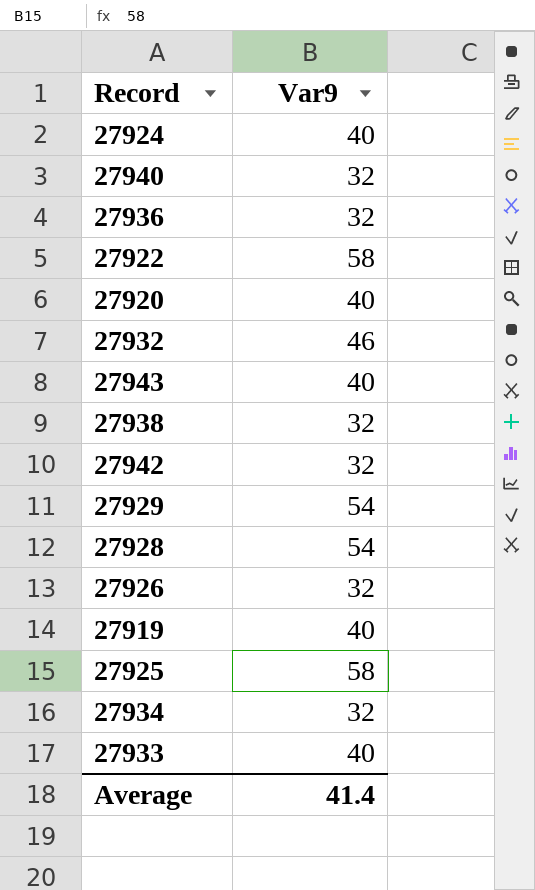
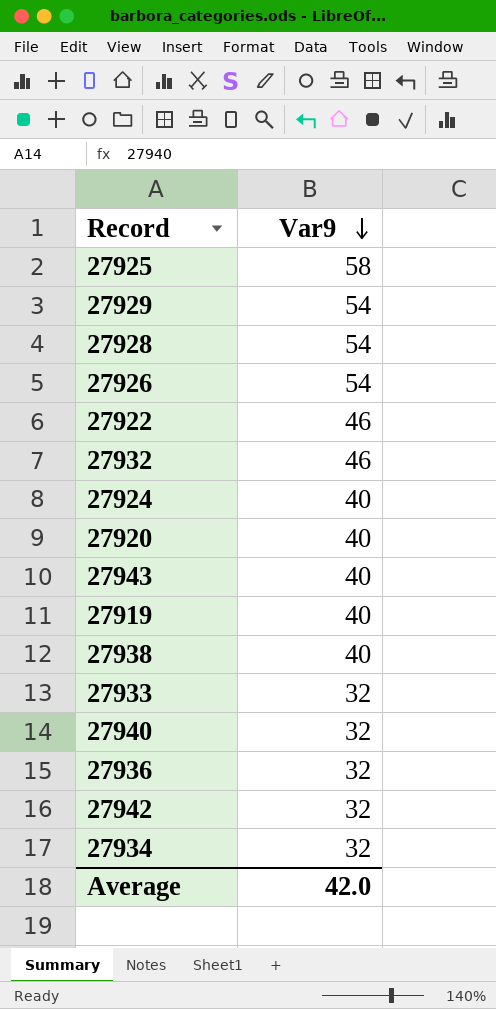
row order: none -> Var9 descending
27926 | Var9: 32 -> 54
27922 | Var9: 58 -> 46
27938 | Var9: 32 -> 40
27933 | Var9: 40 -> 32
Average | Var9: 41.4 -> 42.0

